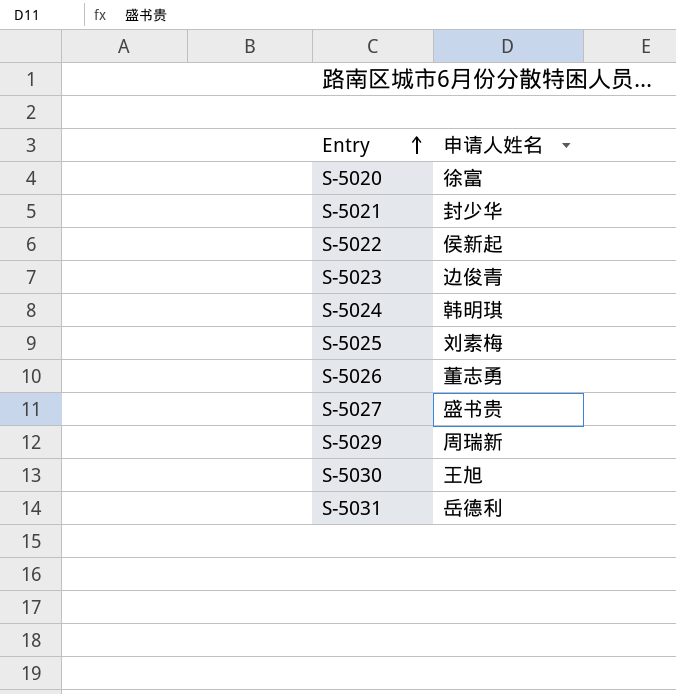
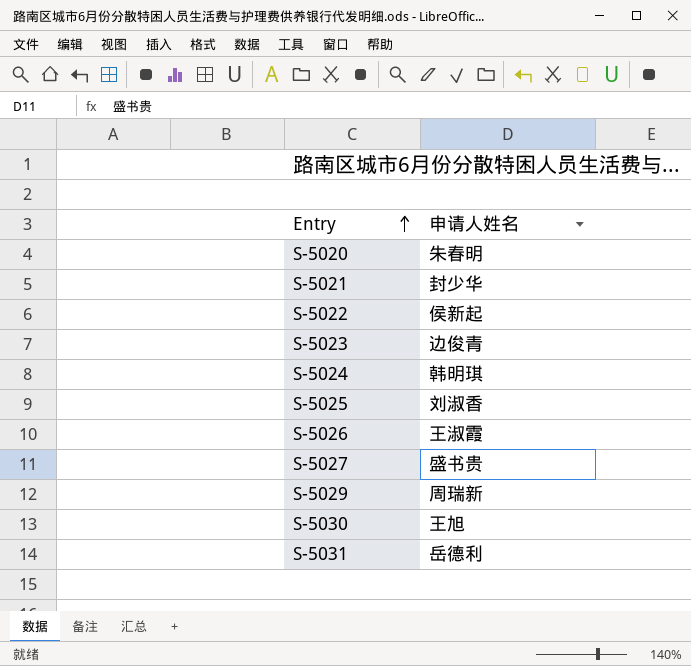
S-5020 | 申请人姓名: 徐富 -> 朱春明
S-5025 | 申请人姓名: 刘素梅 -> 刘淑香
S-5026 | 申请人姓名: 董志勇 -> 王淑霞

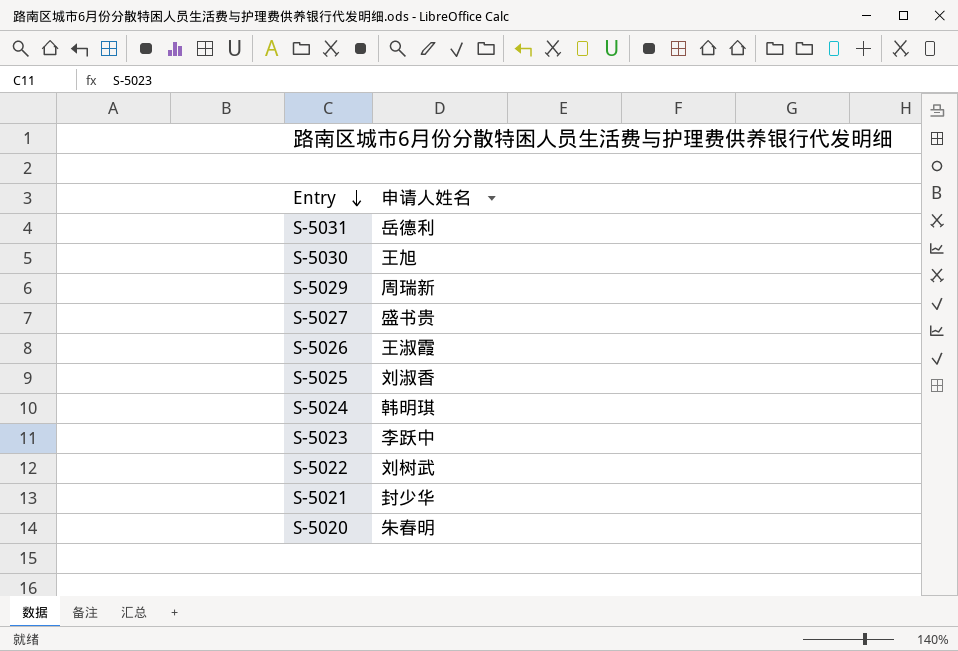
row order: Entry ascending -> Entry descending
S-5023 | 申请人姓名: 边俊青 -> 李跃中
S-5022 | 申请人姓名: 侯新起 -> 刘树武

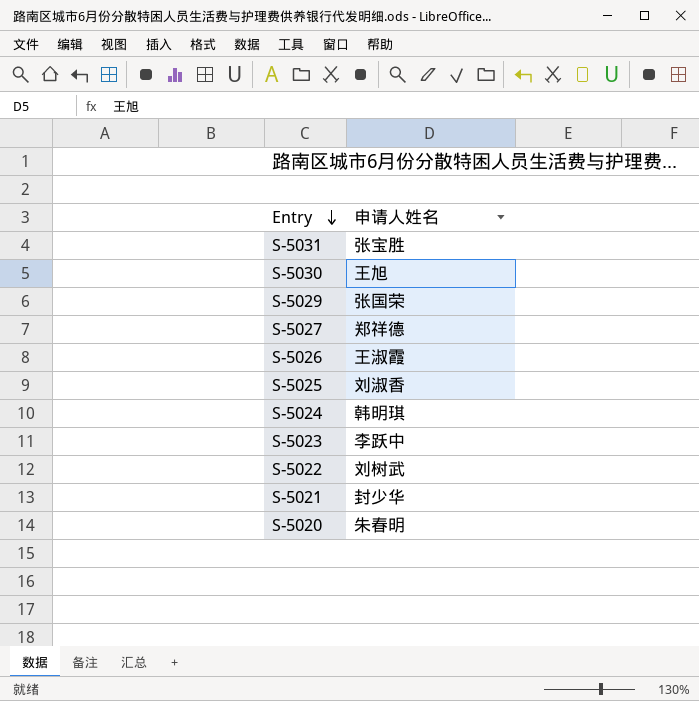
S-5031 | 申请人姓名: 岳德利 -> 张宝胜
S-5029 | 申请人姓名: 周瑞新 -> 张国荣
S-5027 | 申请人姓名: 盛书贵 -> 郑祥德

